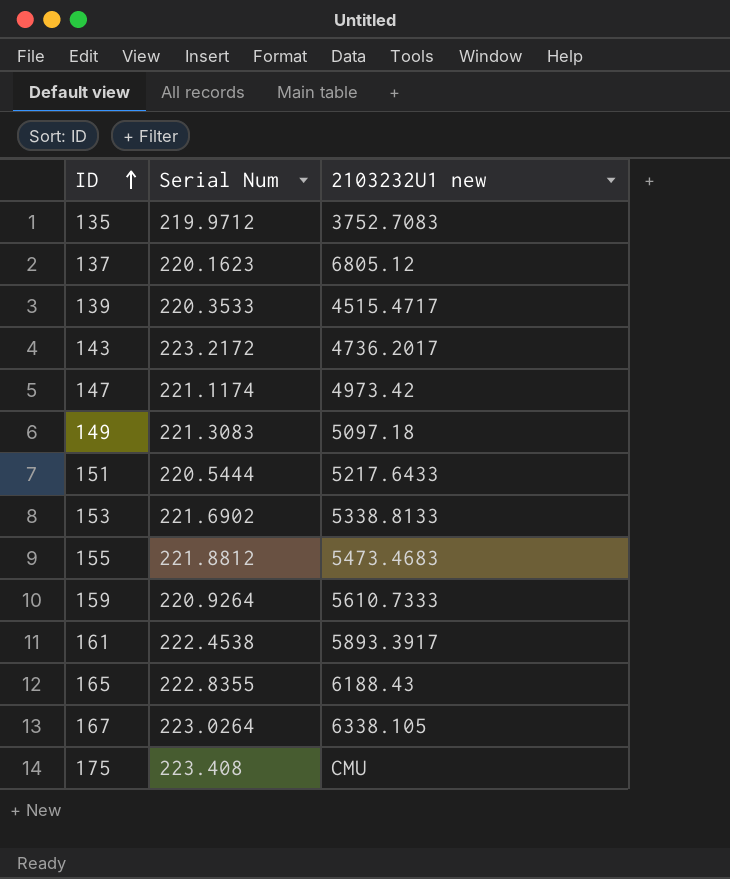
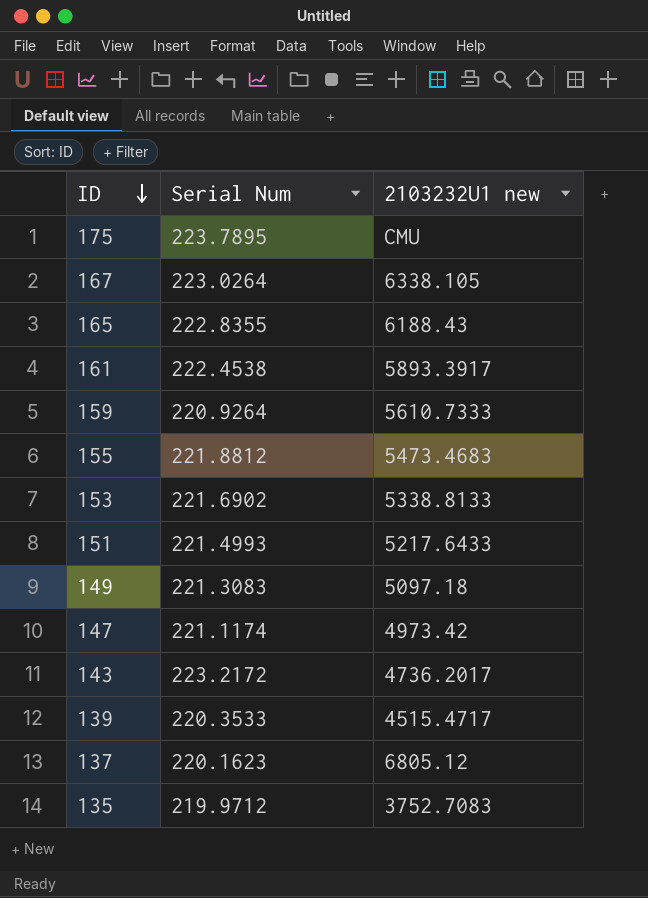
row order: ID ascending -> ID descending
175 | Serial Num: 223.408 -> 223.7895
151 | Serial Num: 220.5444 -> 221.4993

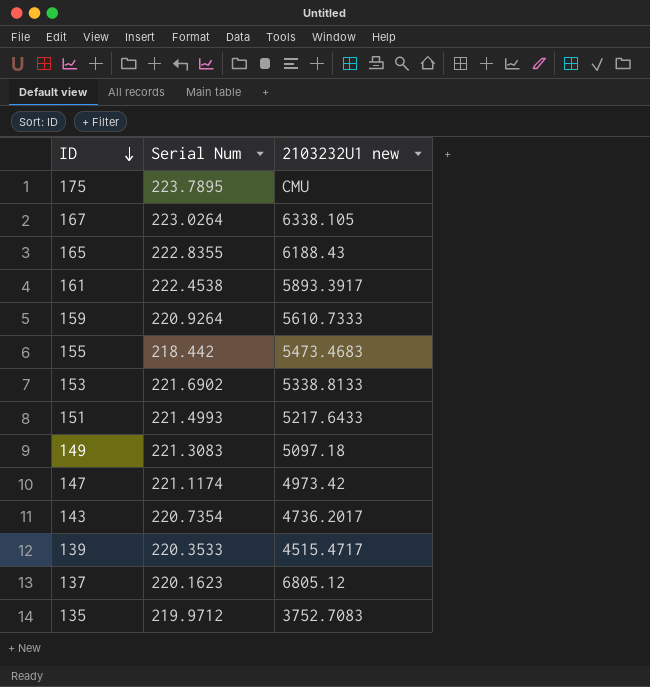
155 | Serial Num: 221.8812 -> 218.442
143 | Serial Num: 223.2172 -> 220.7354

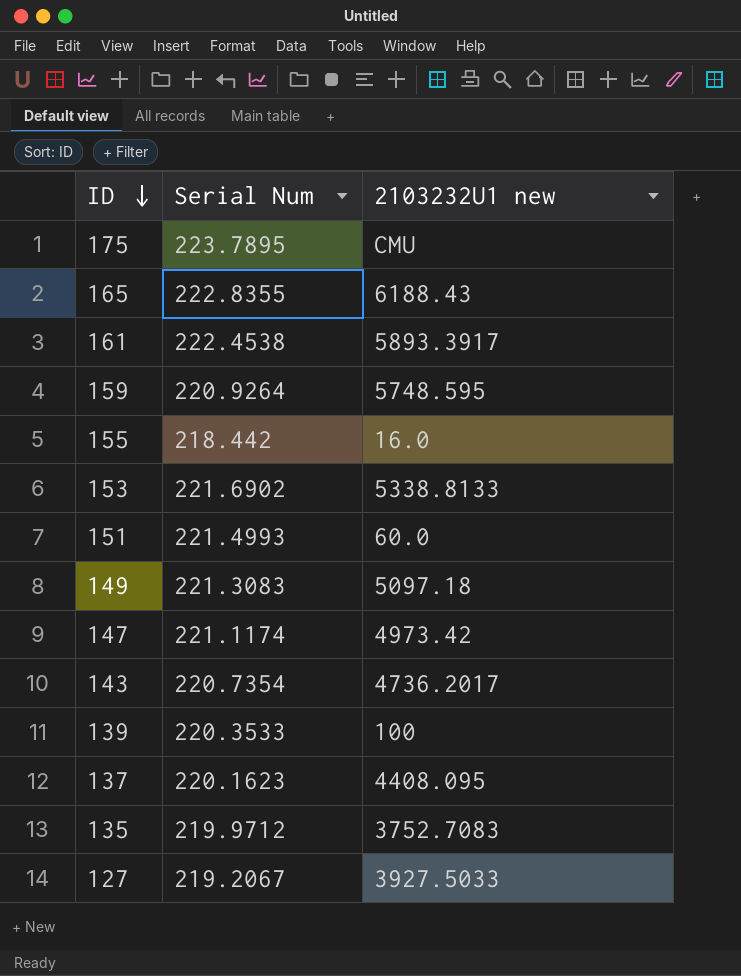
row 167: 223.0264 | 6338.105 -> none
159 | 2103232U1 new: 5610.7333 -> 5748.595
155 | 2103232U1 new: 5473.4683 -> 16.0
151 | 2103232U1 new: 5217.6433 -> 60.0
139 | 2103232U1 new: 4515.4717 -> 100
137 | 2103232U1 new: 6805.12 -> 4408.095
row 127: none -> 219.2067 | 3927.5033

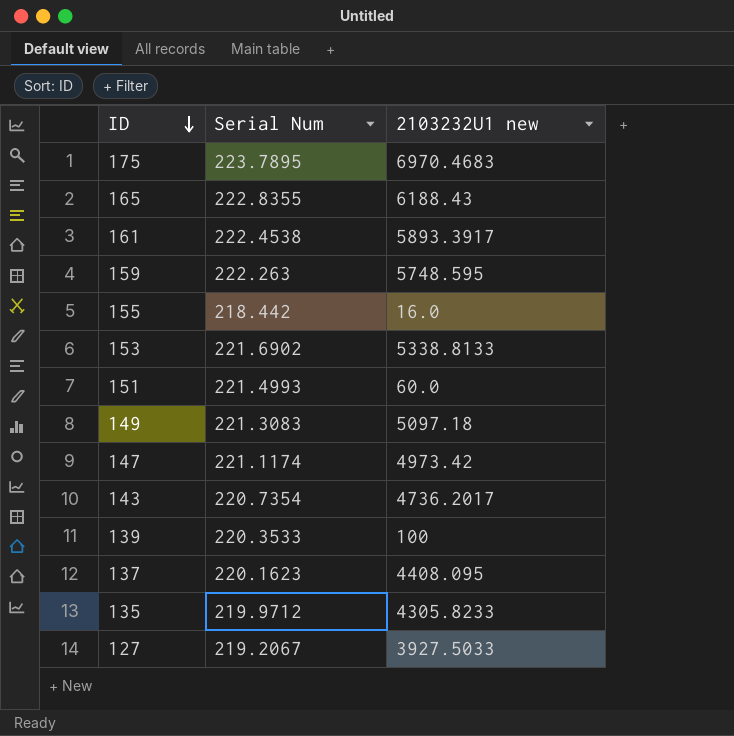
175 | 2103232U1 new: CMU -> 6970.4683
159 | Serial Num: 220.9264 -> 222.263
135 | 2103232U1 new: 3752.7083 -> 4305.8233

